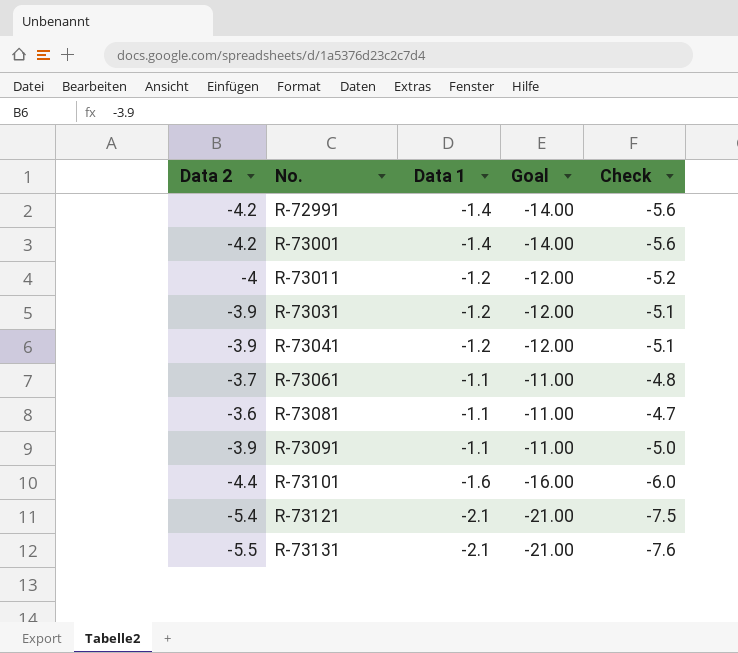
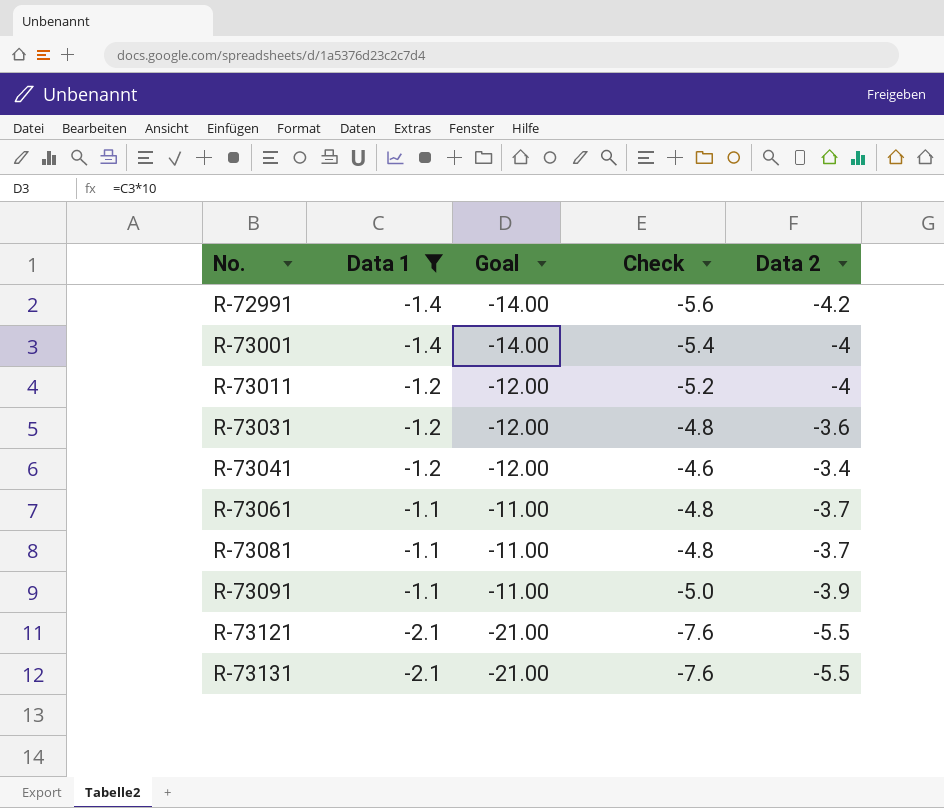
filter: none -> Data 1 != -1.6
column Data 2 | position: 1 -> 5
R-73001 | Check: -5.6 -> -5.4
R-73001 | Data 2: -4.2 -> -4
R-73031 | Check: -5.1 -> -4.8
R-73031 | Data 2: -3.9 -> -3.6
R-73041 | Check: -5.1 -> -4.6
R-73041 | Data 2: -3.9 -> -3.4
R-73081 | Check: -4.7 -> -4.8
R-73081 | Data 2: -3.6 -> -3.7
R-73121 | Check: -7.5 -> -7.6
R-73121 | Data 2: -5.4 -> -5.5

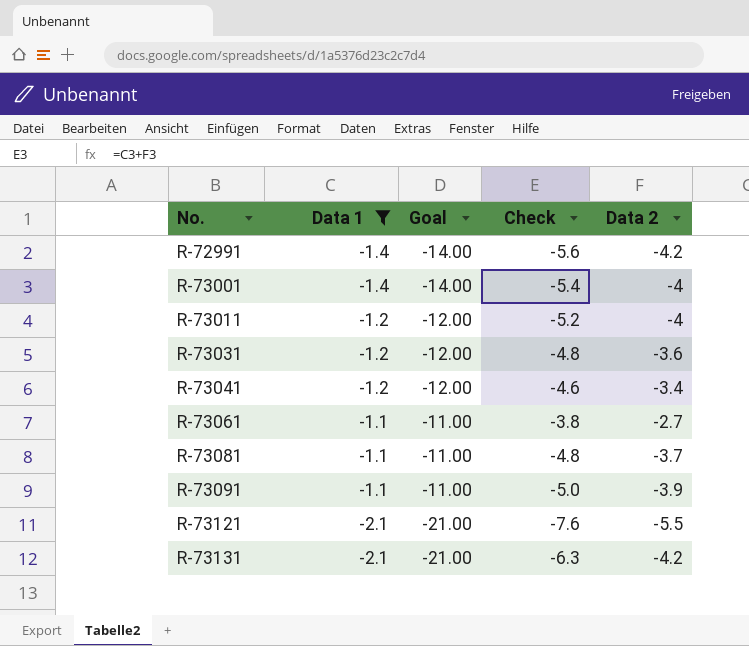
R-73061 | Check: -4.8 -> -3.8
R-73061 | Data 2: -3.7 -> -2.7
R-73131 | Check: -7.6 -> -6.3
R-73131 | Data 2: -5.5 -> -4.2

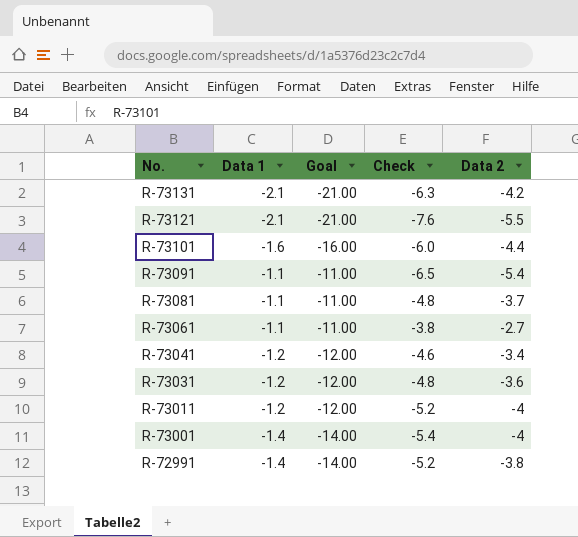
filter: Data 1 != -1.6 -> none
row order: No. ascending -> No. descending
R-73091 | Check: -5.0 -> -6.5
R-73091 | Data 2: -3.9 -> -5.4
R-72991 | Check: -5.6 -> -5.2
R-72991 | Data 2: -4.2 -> -3.8

